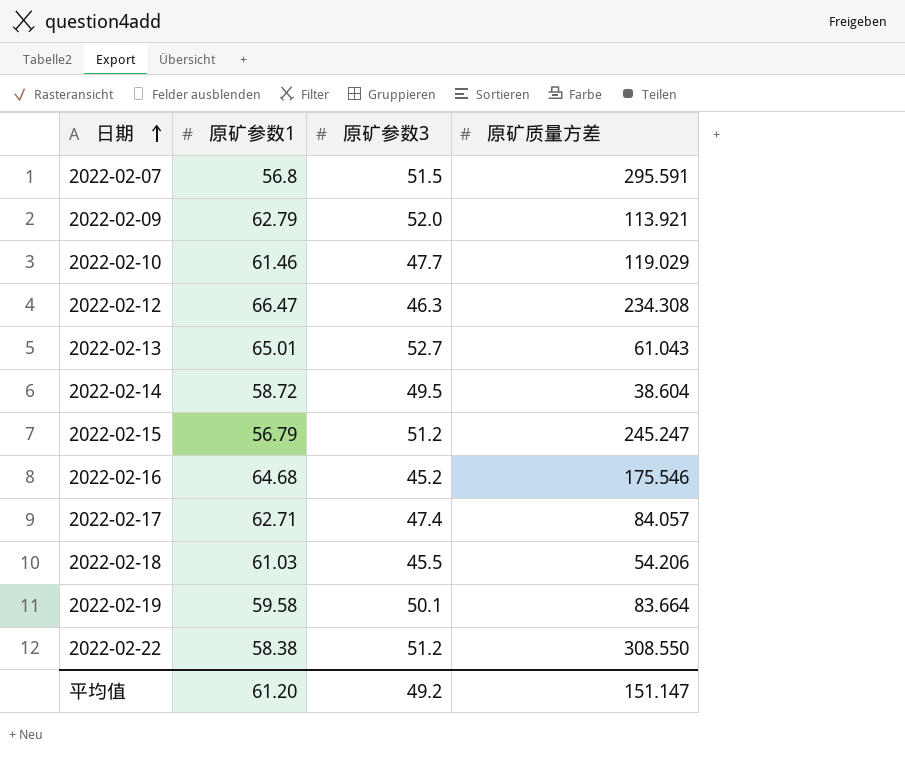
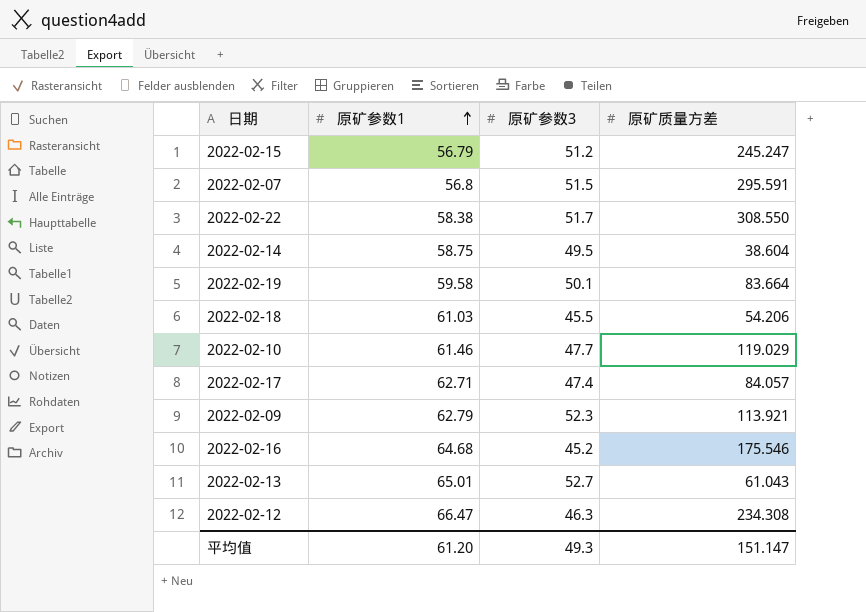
row order: 日期 ascending -> 原矿参数1 ascending
2022-02-22 | 原矿参数3: 51.2 -> 51.7
2022-02-14 | 原矿参数1: 58.72 -> 58.75
2022-02-09 | 原矿参数3: 52.0 -> 52.3
平均值 | 原矿参数3: 49.2 -> 49.3

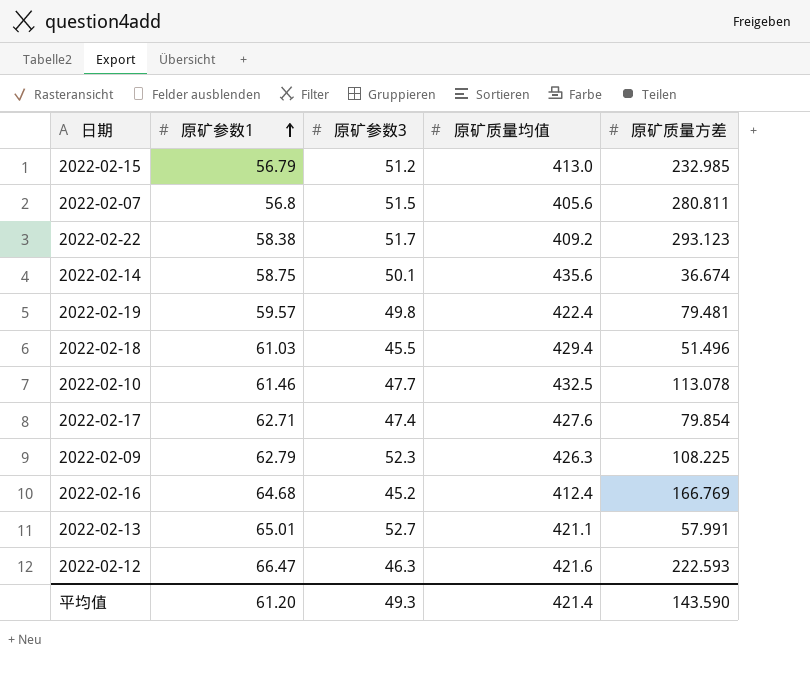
column 原矿质量均值 | position: none -> 4
2022-02-15 | 原矿质量方差: 245.247 -> 232.985
2022-02-07 | 原矿质量方差: 295.591 -> 280.811
2022-02-22 | 原矿质量方差: 308.550 -> 293.123
2022-02-14 | 原矿参数3: 49.5 -> 50.1
2022-02-14 | 原矿质量方差: 38.604 -> 36.674
2022-02-19 | 原矿参数1: 59.58 -> 59.57
2022-02-19 | 原矿参数3: 50.1 -> 49.8
2022-02-19 | 原矿质量方差: 83.664 -> 79.481
2022-02-18 | 原矿质量方差: 54.206 -> 51.496
2022-02-10 | 原矿质量方差: 119.029 -> 113.078
2022-02-17 | 原矿质量方差: 84.057 -> 79.854
2022-02-09 | 原矿质量方差: 113.921 -> 108.225
2022-02-16 | 原矿质量方差: 175.546 -> 166.769
2022-02-13 | 原矿质量方差: 61.043 -> 57.991
2022-02-12 | 原矿质量方差: 234.308 -> 222.593
平均值 | 原矿质量方差: 151.147 -> 143.590

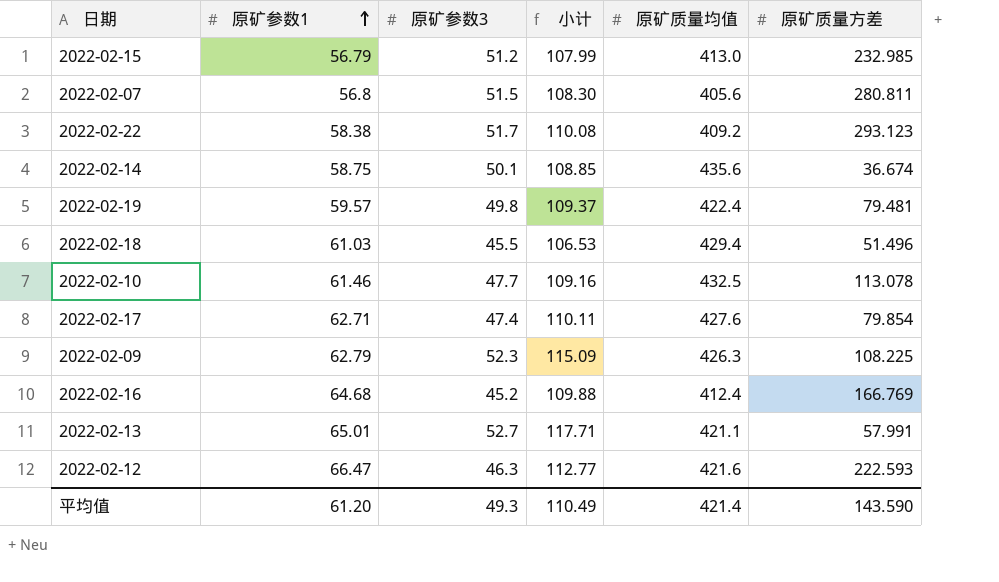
column 小计 | formula: none -> [原矿参数1] + [原矿参数3]

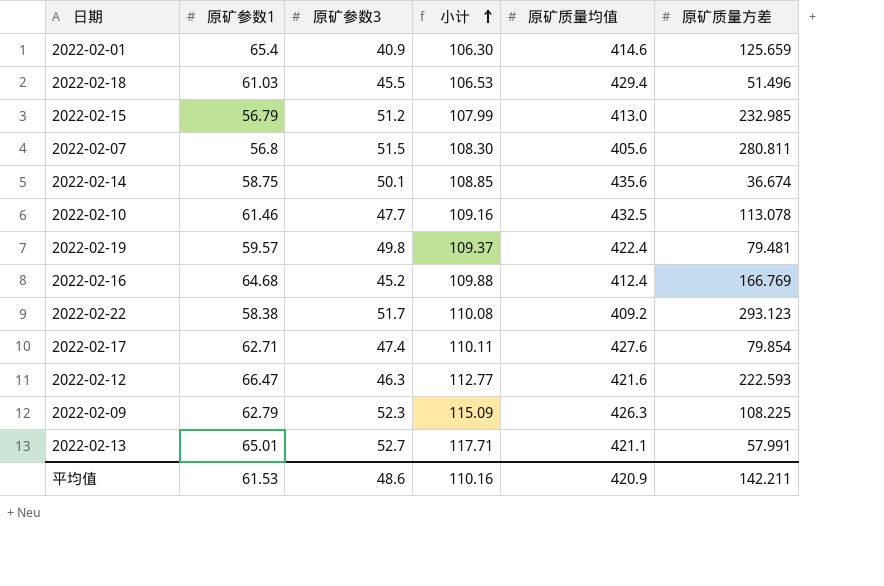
row order: 原矿参数1 ascending -> 小计 ascending
row 2022-02-01: none -> 65.4 | 40.9 | 106.30 | 414.6 | 125.659
平均值 | 原矿参数1: 61.20 -> 61.53
平均值 | 原矿参数3: 49.3 -> 48.6
平均值 | 小计: 110.49 -> 110.16
平均值 | 原矿质量均值: 421.4 -> 420.9
平均值 | 原矿质量方差: 143.590 -> 142.211

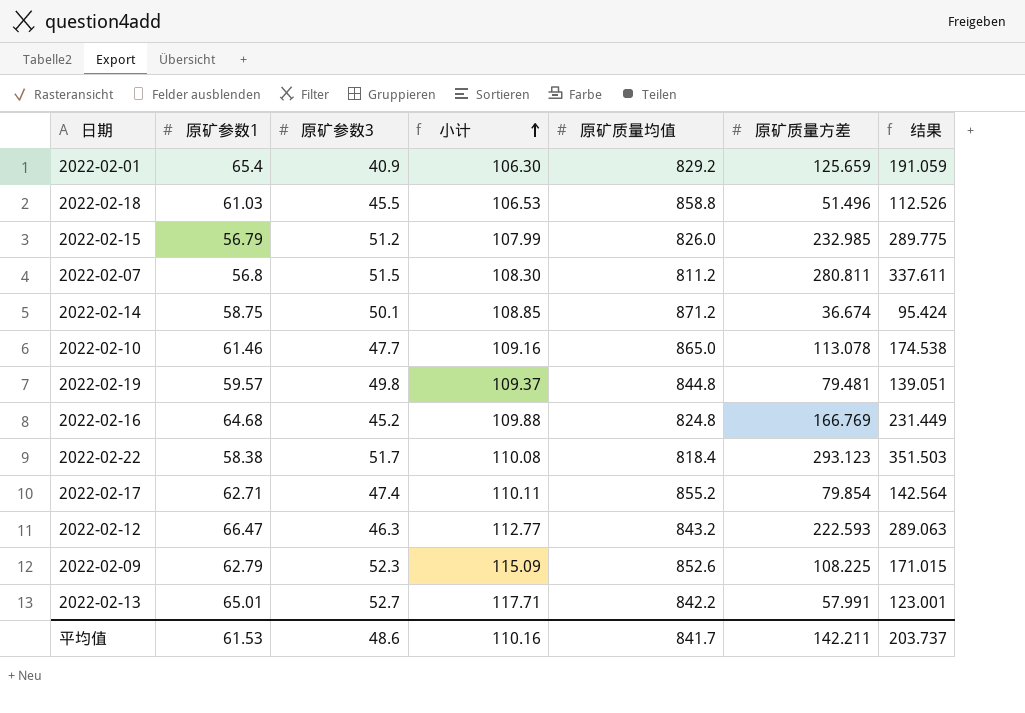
column 结果 | formula: none -> [原矿参数1] + [原矿质量方差]
2022-02-01 | 原矿质量均值: 414.6 -> 829.2
2022-02-18 | 原矿质量均值: 429.4 -> 858.8
2022-02-15 | 原矿质量均值: 413.0 -> 826.0
2022-02-07 | 原矿质量均值: 405.6 -> 811.2
2022-02-14 | 原矿质量均值: 435.6 -> 871.2
2022-02-10 | 原矿质量均值: 432.5 -> 865.0
2022-02-19 | 原矿质量均值: 422.4 -> 844.8
2022-02-16 | 原矿质量均值: 412.4 -> 824.8
2022-02-22 | 原矿质量均值: 409.2 -> 818.4
2022-02-17 | 原矿质量均值: 427.6 -> 855.2
2022-02-12 | 原矿质量均值: 421.6 -> 843.2
2022-02-09 | 原矿质量均值: 426.3 -> 852.6
2022-02-13 | 原矿质量均值: 421.1 -> 842.2
平均值 | 原矿质量均值: 420.9 -> 841.7

